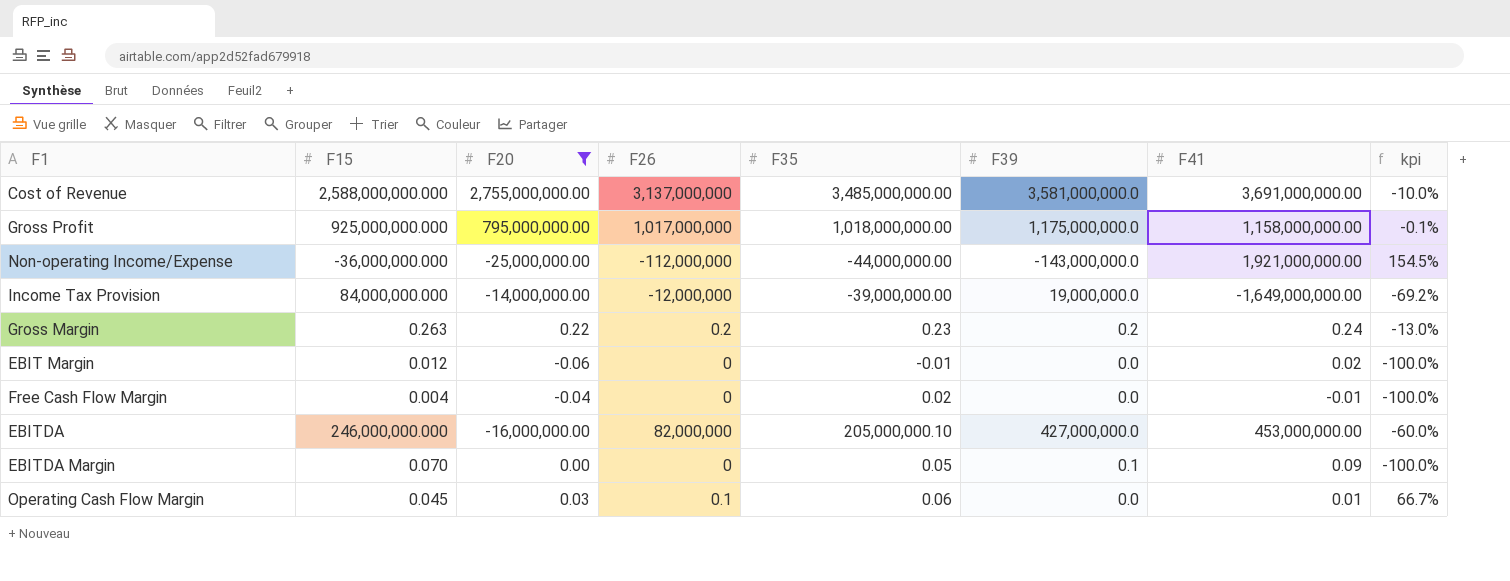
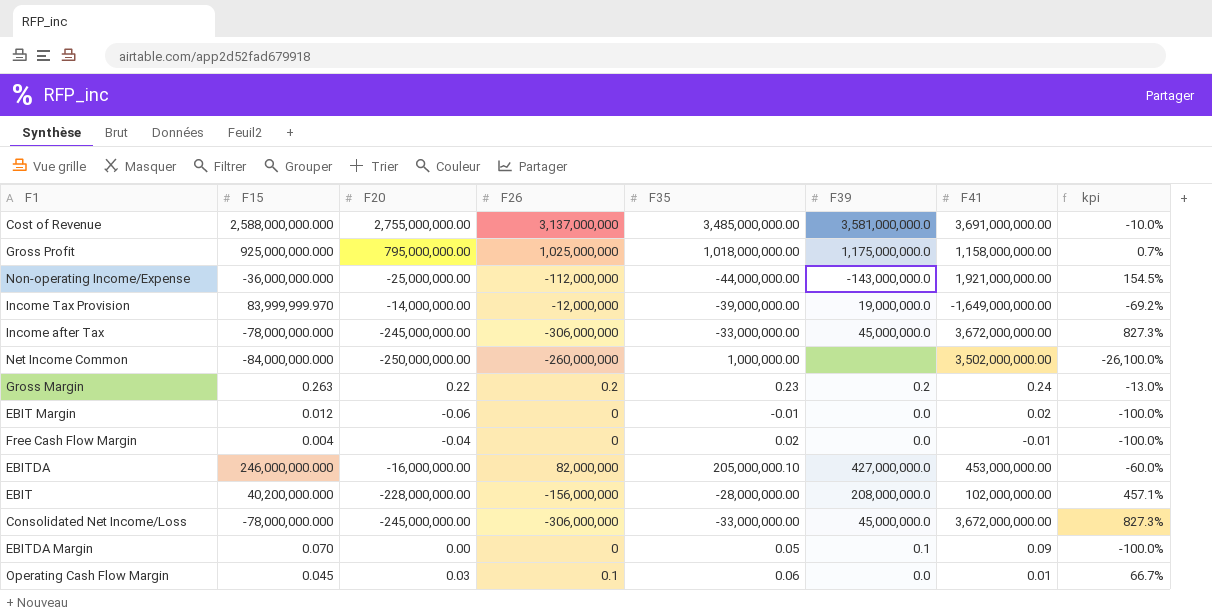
filter: F20 >= -25,000,000.00 -> none
Gross Profit | F26: 1,017,000,000 -> 1,025,000,000
Gross Profit | kpi: -0.1% -> 0.7%
Income Tax Provision | F15: 84,000,000.000 -> 83,999,999.970

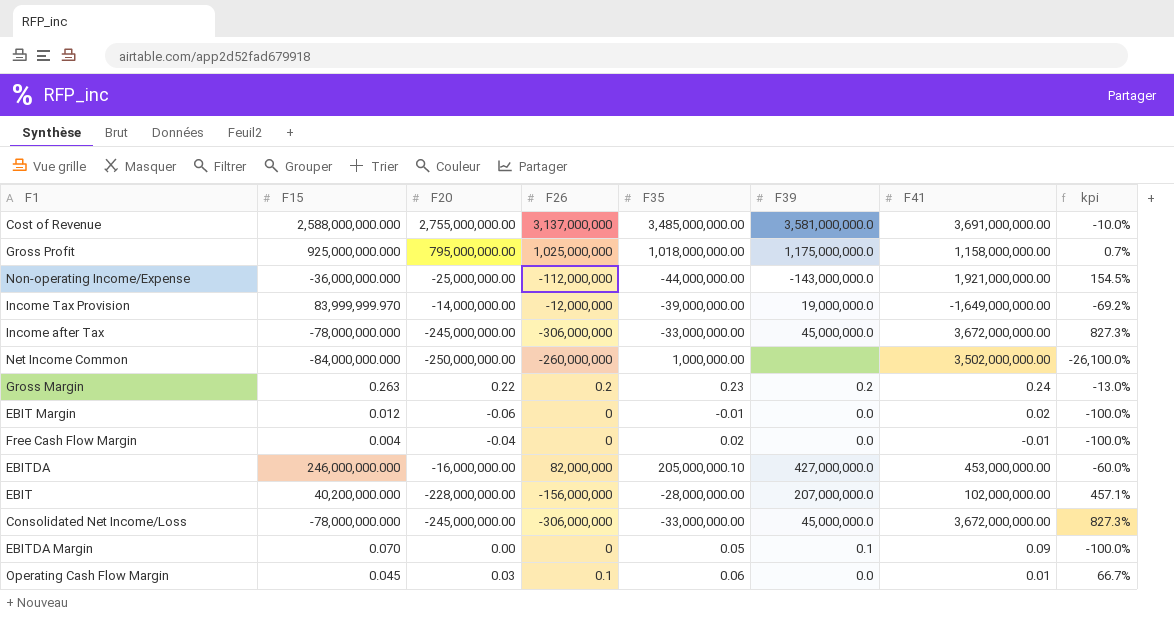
EBIT | F39: 208,000,000.0 -> 207,000,000.0

